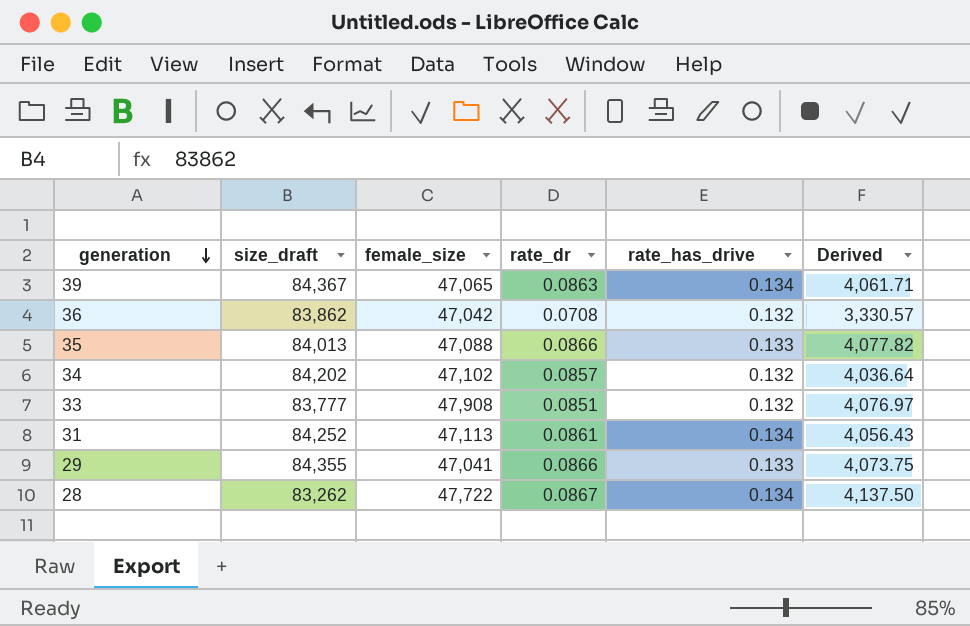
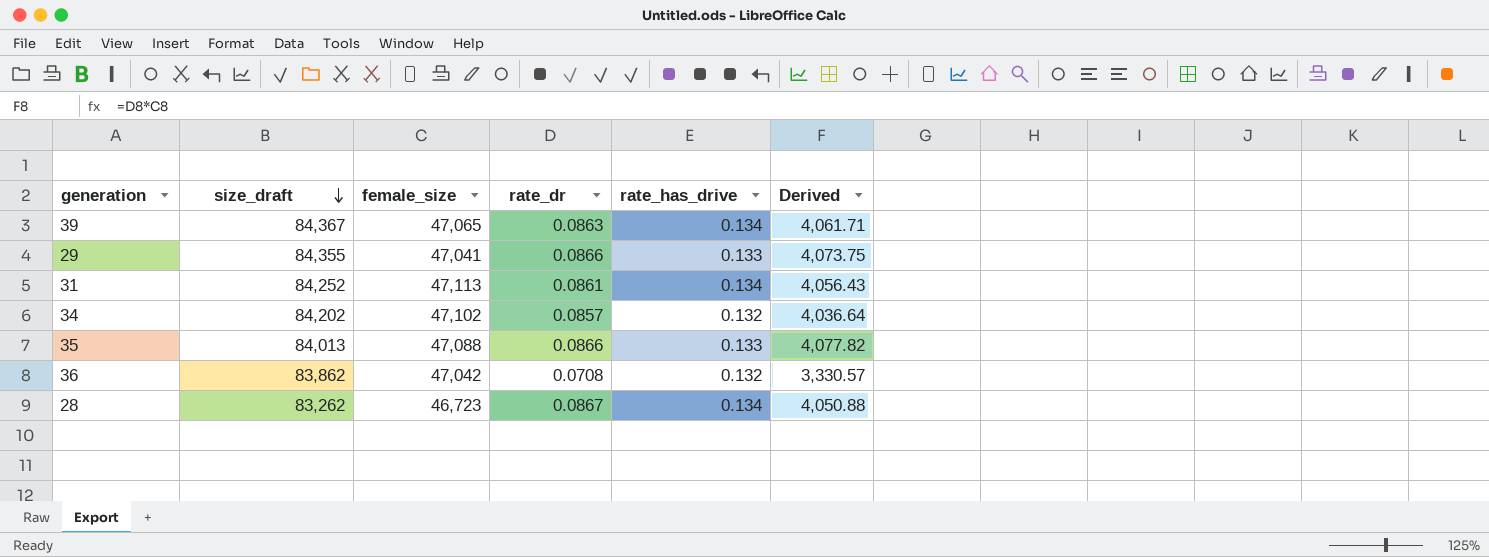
row order: generation descending -> size_draft descending
row 33: 83,777 | 47,908 | 0.0851 | 0.132 | 4,076.97 -> none
28 | female_size: 47,722 -> 46,723
28 | Derived: 4,137.50 -> 4,050.88

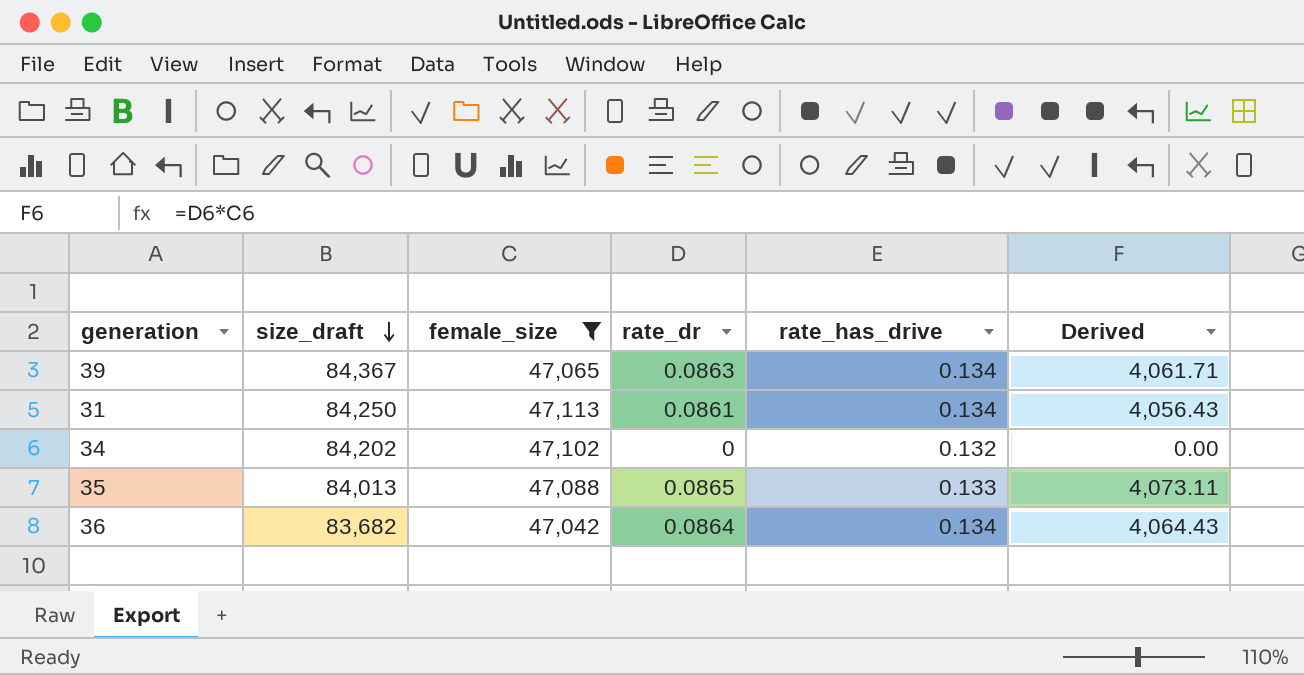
filter: none -> female_size >= 47,042
31 | size_draft: 84,252 -> 84,250
34 | rate_dr: 0.0857 -> 0
34 | Derived: 4,036.64 -> 0.00
35 | rate_dr: 0.0866 -> 0.0865
35 | Derived: 4,077.82 -> 4,073.11
36 | size_draft: 83,862 -> 83,682
36 | rate_dr: 0.0708 -> 0.0864
36 | rate_has_drive: 0.132 -> 0.134
36 | Derived: 3,330.57 -> 4,064.43

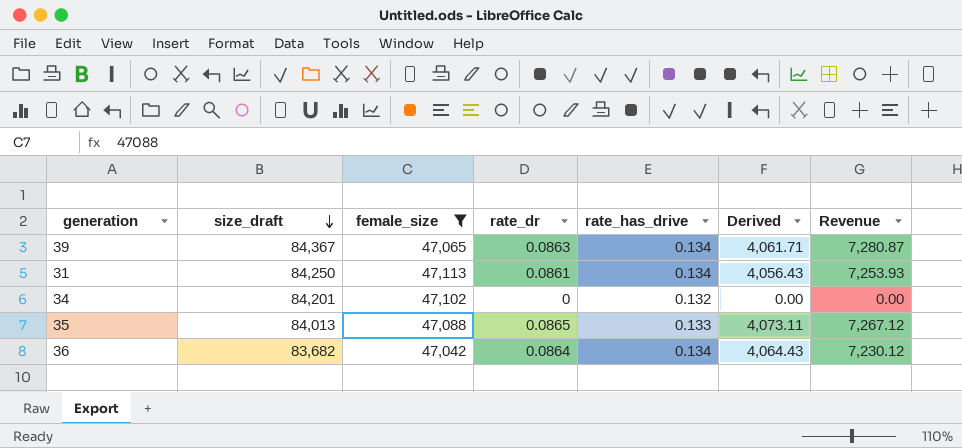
column Revenue | formula: none -> [size_draft] * [rate_dr]
34 | size_draft: 84,202 -> 84,201

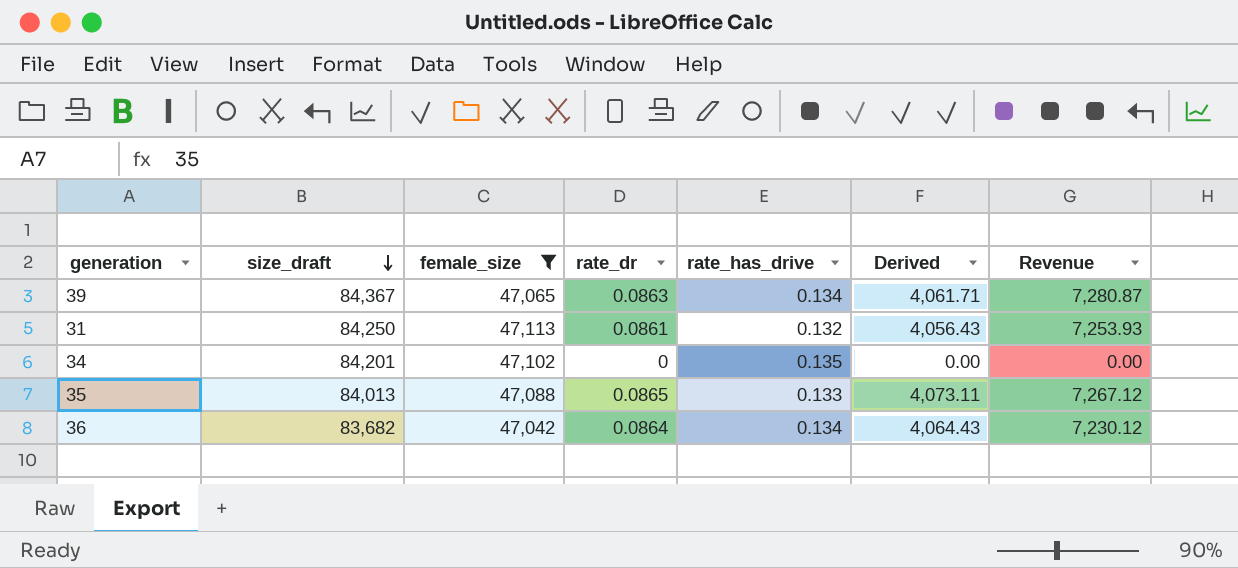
31 | rate_has_drive: 0.134 -> 0.132
34 | rate_has_drive: 0.132 -> 0.135

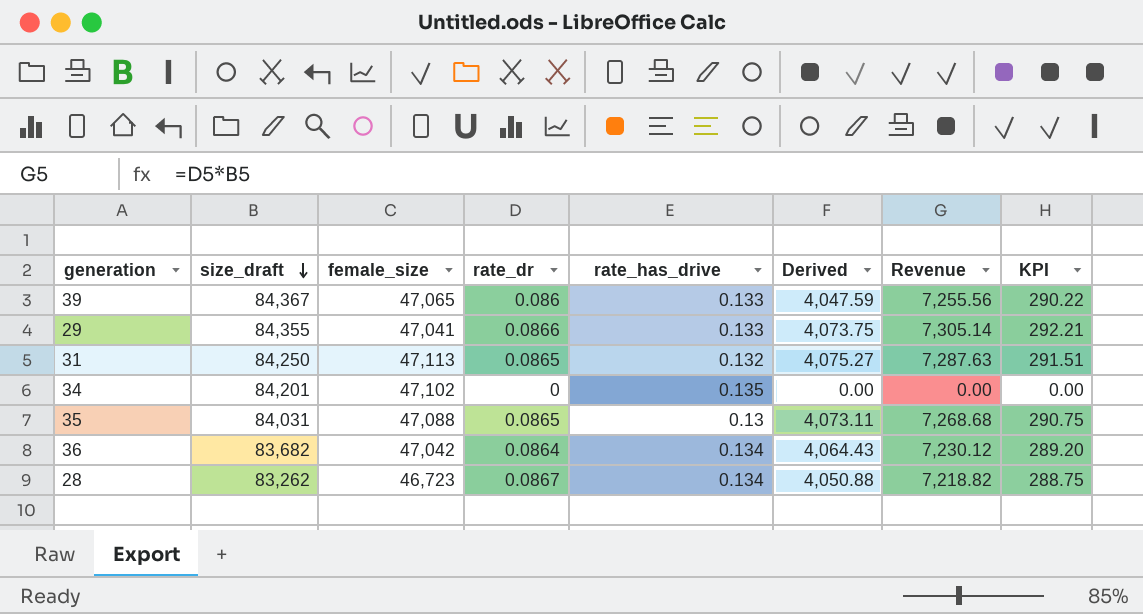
filter: female_size >= 47,042 -> none
column KPI | formula: none -> [Revenue] * 0.04
39 | rate_dr: 0.0863 -> 0.086
39 | rate_has_drive: 0.134 -> 0.133
39 | Derived: 4,061.71 -> 4,047.59
39 | Revenue: 7,280.87 -> 7,255.56
31 | rate_dr: 0.0861 -> 0.0865
31 | Derived: 4,056.43 -> 4,075.27
31 | Revenue: 7,253.93 -> 7,287.63
35 | size_draft: 84,013 -> 84,031
35 | rate_has_drive: 0.133 -> 0.13
35 | Revenue: 7,267.12 -> 7,268.68

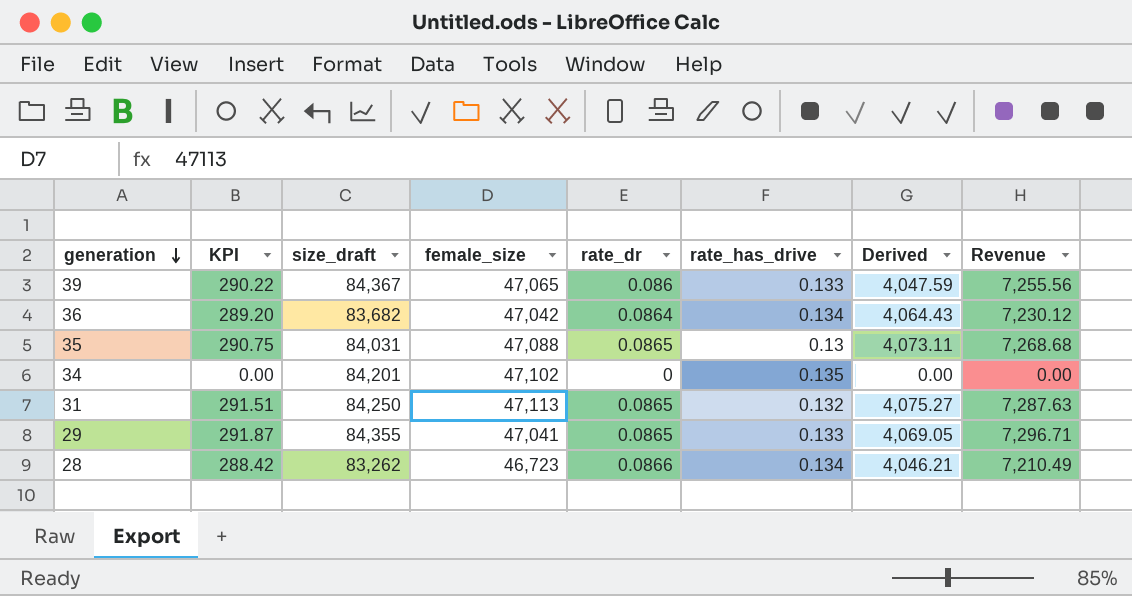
row order: size_draft descending -> generation descending
column KPI | position: 8 -> 2
29 | KPI: 292.21 -> 291.87
29 | rate_dr: 0.0866 -> 0.0865
29 | Derived: 4,073.75 -> 4,069.05
29 | Revenue: 7,305.14 -> 7,296.71
28 | KPI: 288.75 -> 288.42
28 | rate_dr: 0.0867 -> 0.0866
28 | Derived: 4,050.88 -> 4,046.21
28 | Revenue: 7,218.82 -> 7,210.49

